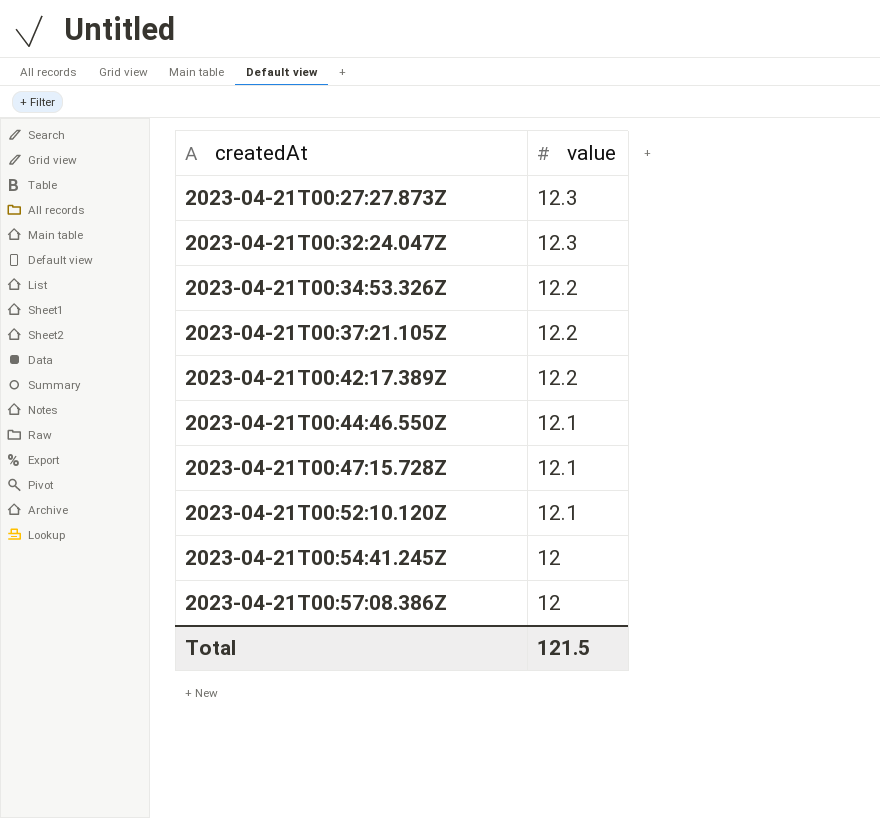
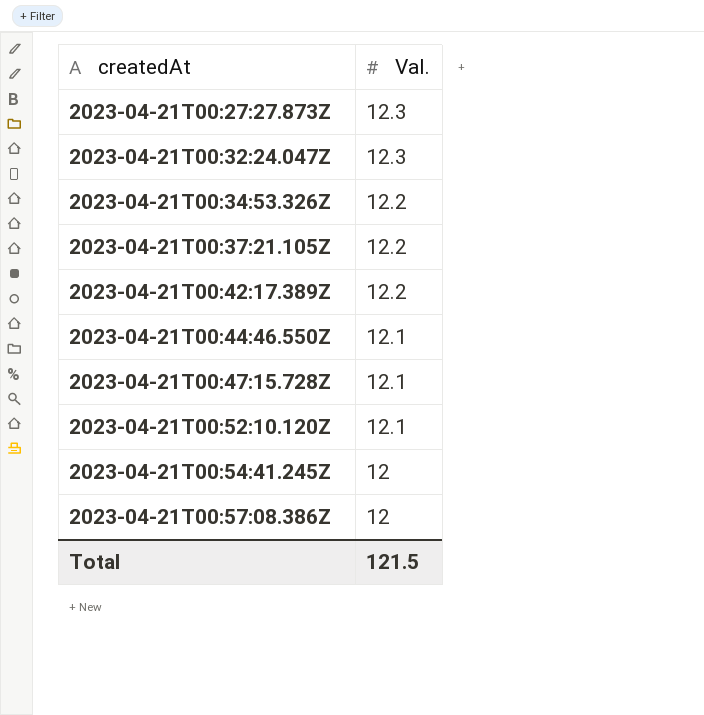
column name: value -> Val.

